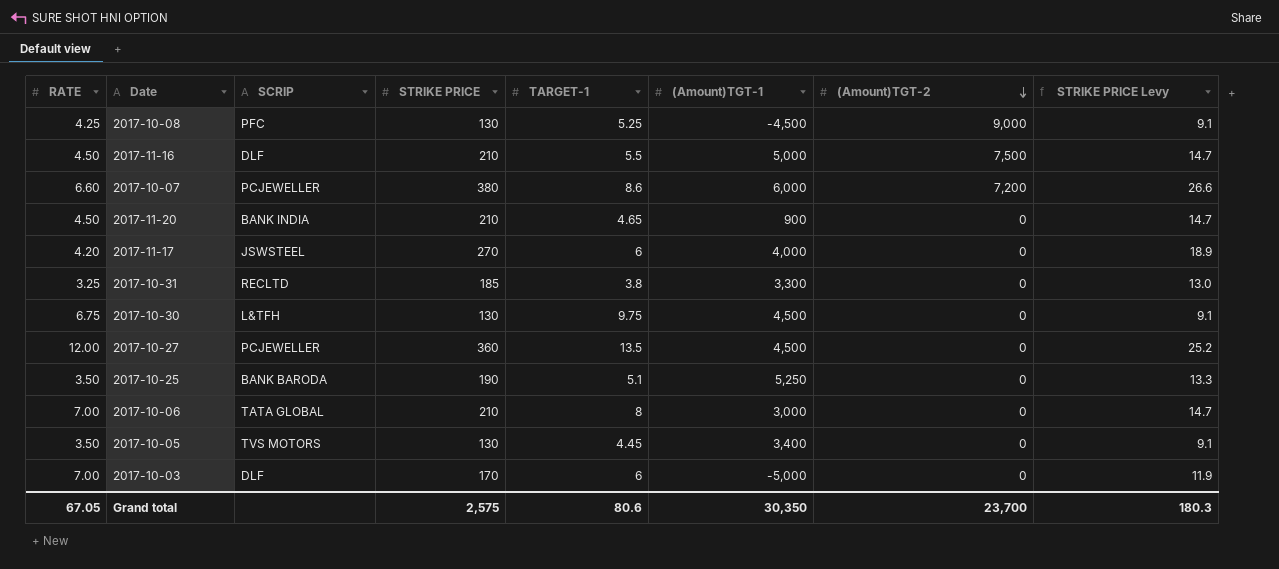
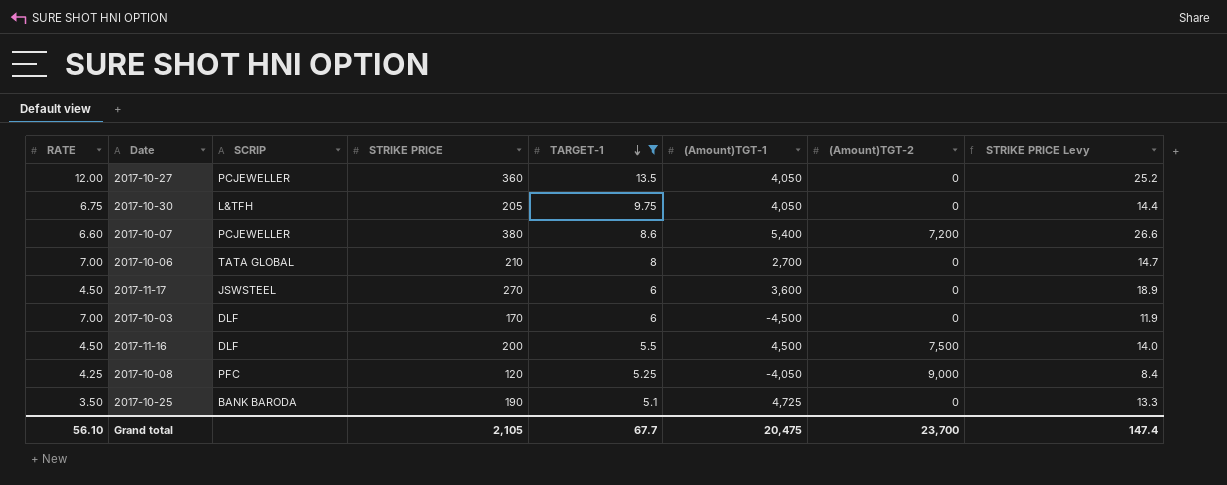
filter: none -> TARGET-1 >= 5.1
row order: (Amount)TGT-2 descending -> TARGET-1 descending
2017-10-27 | (Amount)TGT-1: 4,500 -> 4,050
2017-10-30 | STRIKE PRICE: 130 -> 205
2017-10-30 | (Amount)TGT-1: 4,500 -> 4,050
2017-10-30 | STRIKE PRICE Levy: 9.1 -> 14.4
2017-10-07 | (Amount)TGT-1: 6,000 -> 5,400
2017-10-06 | (Amount)TGT-1: 3,000 -> 2,700
2017-11-17 | RATE: 4.20 -> 4.50
2017-11-17 | (Amount)TGT-1: 4,000 -> 3,600
2017-10-03 | (Amount)TGT-1: -5,000 -> -4,500
2017-11-16 | STRIKE PRICE: 210 -> 200
2017-11-16 | (Amount)TGT-1: 5,000 -> 4,500
2017-11-16 | STRIKE PRICE Levy: 14.7 -> 14.0
2017-10-08 | STRIKE PRICE: 130 -> 120
2017-10-08 | (Amount)TGT-1: -4,500 -> -4,050
2017-10-08 | STRIKE PRICE Levy: 9.1 -> 8.4
2017-10-25 | (Amount)TGT-1: 5,250 -> 4,725
Grand total | RATE: 67.05 -> 56.10
Grand total | STRIKE PRICE: 2,575 -> 2,105
Grand total | TARGET-1: 80.6 -> 67.7
Grand total | (Amount)TGT-1: 30,350 -> 20,475
Grand total | STRIKE PRICE Levy: 180.3 -> 147.4

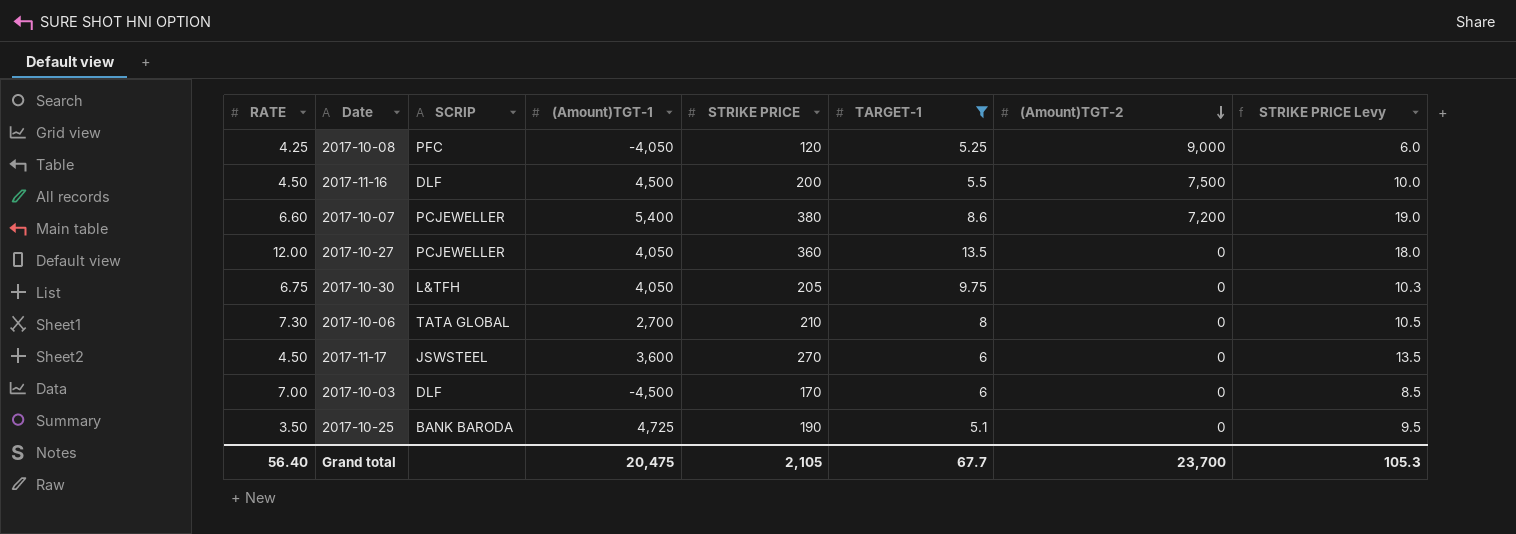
row order: TARGET-1 descending -> (Amount)TGT-2 descending
column (Amount)TGT-1 | position: 6 -> 4
column STRIKE PRICE Levy | formula: [STRIKE PRICE] * 0.07 -> [STRIKE PRICE] * 0.05
2017-10-06 | RATE: 7.00 -> 7.30
Grand total | RATE: 56.10 -> 56.40
Grand total | STRIKE PRICE Levy: 147.4 -> 105.3

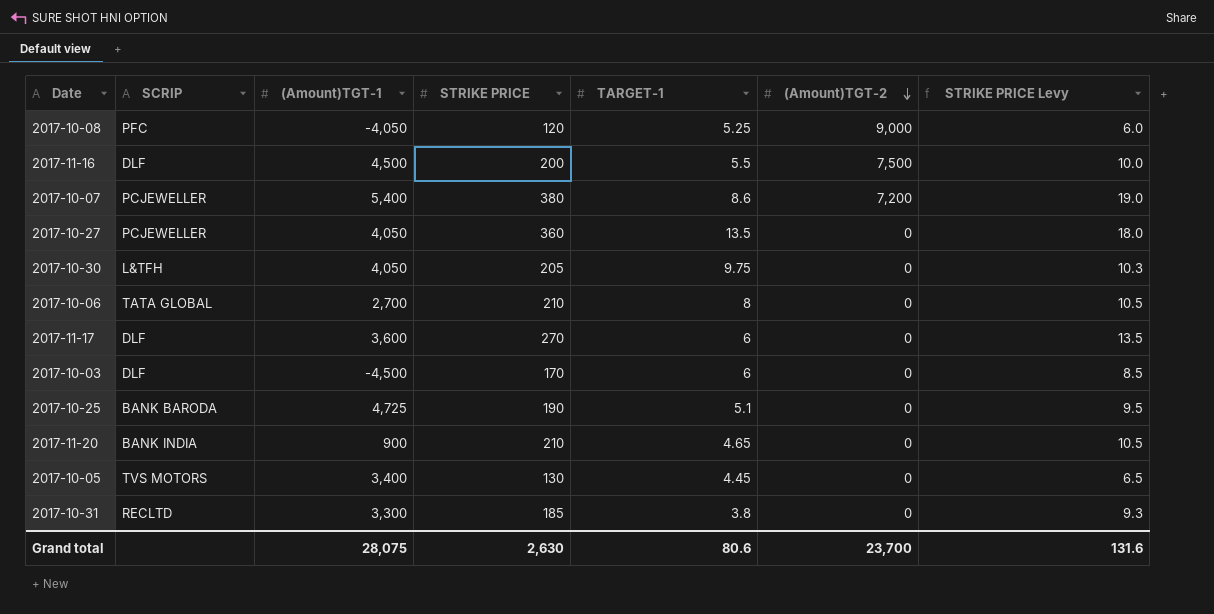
filter: TARGET-1 >= 5.1 -> none
column RATE | position: 1 -> none
2017-11-17 | SCRIP: JSWSTEEL -> DLF
Grand total | (Amount)TGT-1: 20,475 -> 28,075
Grand total | STRIKE PRICE: 2,105 -> 2,630
Grand total | TARGET-1: 67.7 -> 80.6
Grand total | STRIKE PRICE Levy: 105.3 -> 131.6

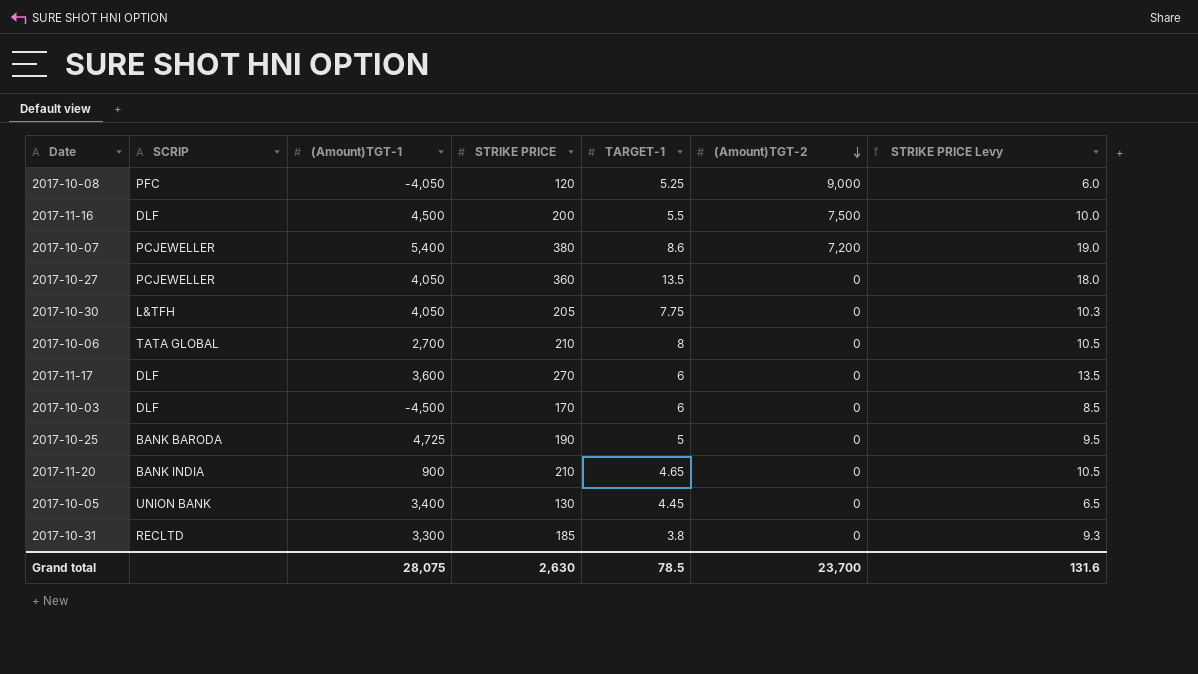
2017-10-30 | TARGET-1: 9.75 -> 7.75
2017-10-25 | TARGET-1: 5.1 -> 5
2017-10-05 | SCRIP: TVS MOTORS -> UNION BANK
Grand total | TARGET-1: 80.6 -> 78.5

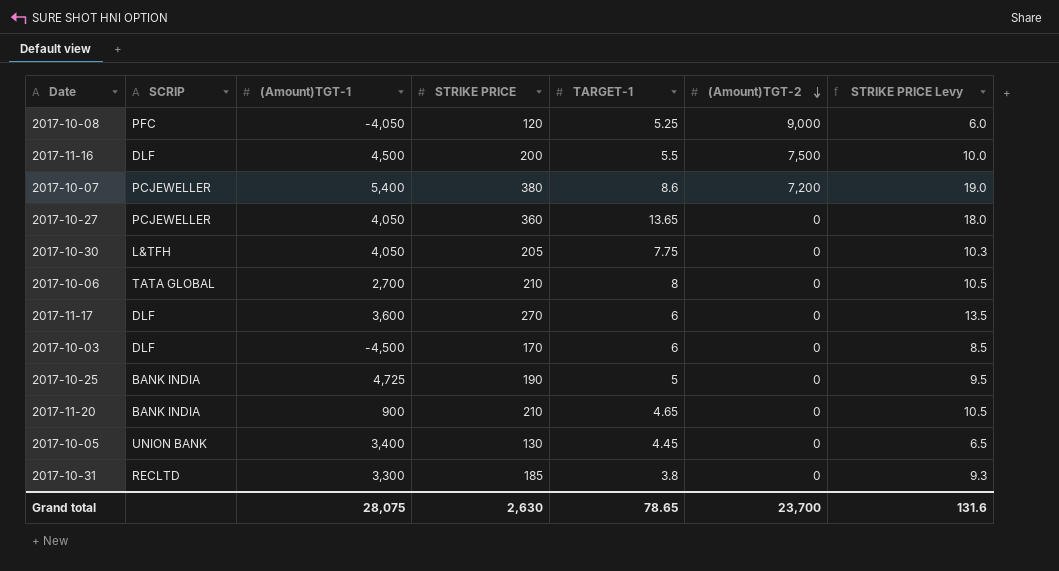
2017-10-27 | TARGET-1: 13.5 -> 13.65
2017-10-25 | SCRIP: BANK BARODA -> BANK INDIA
Grand total | TARGET-1: 78.5 -> 78.65

